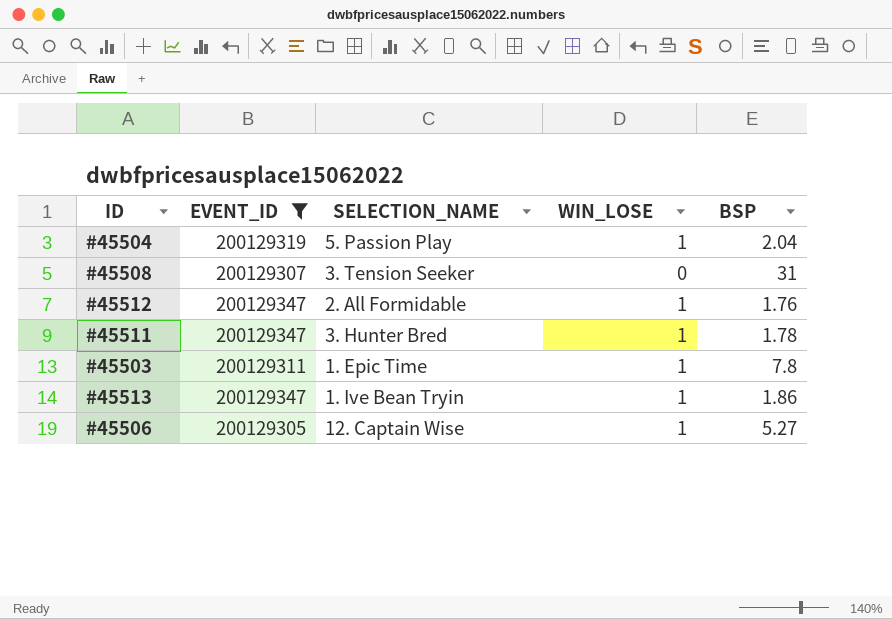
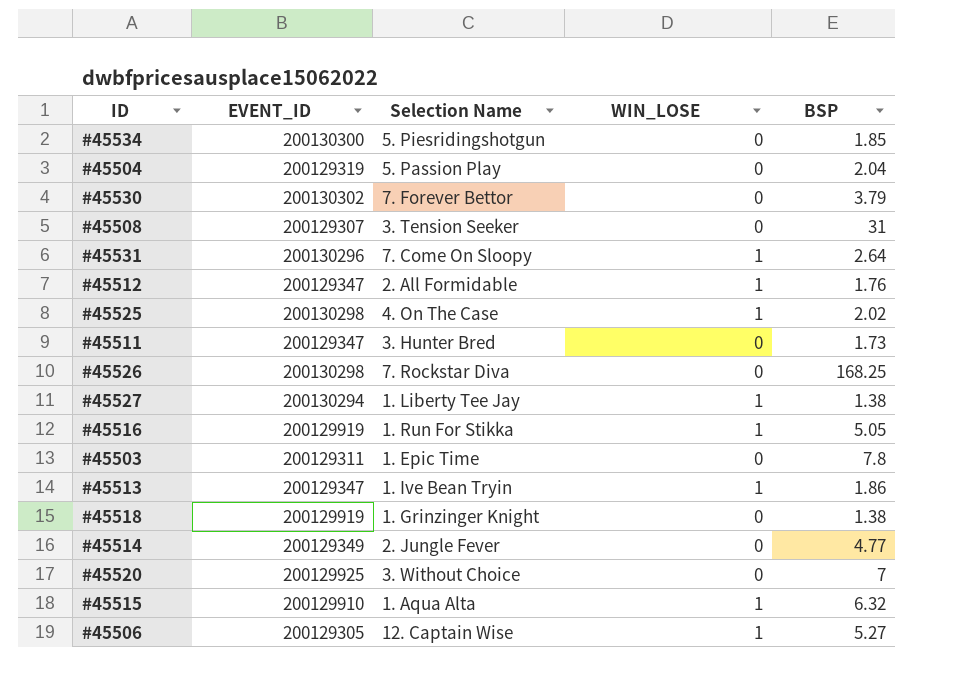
filter: EVENT_ID <= 200129347 -> none
column name: SELECTION_NAME -> Selection Name
#45504 | WIN_LOSE: 1 -> 0
#45511 | WIN_LOSE: 1 -> 0
#45511 | BSP: 1.78 -> 1.73
#45503 | WIN_LOSE: 1 -> 0

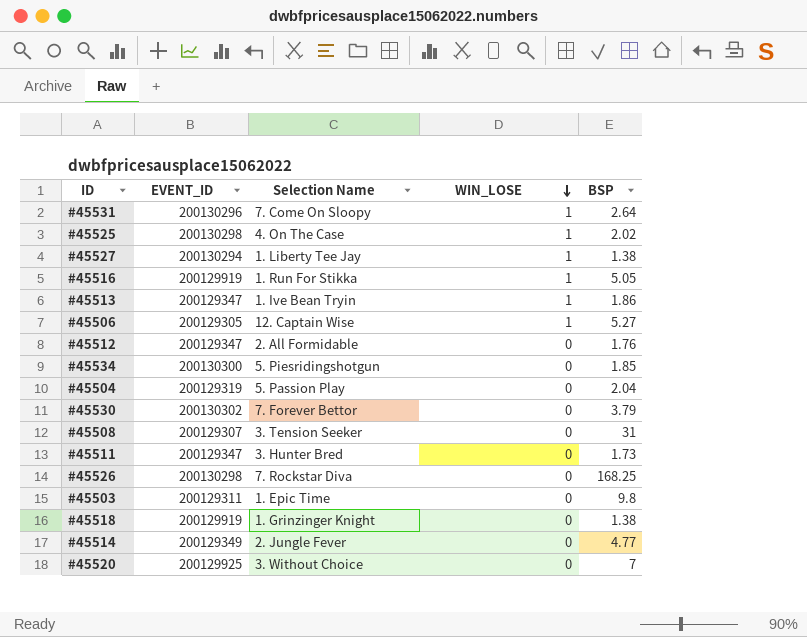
row order: none -> WIN_LOSE descending
row #45515: 200129910 | 1. Aqua Alta | 1 | 6.32 -> none
#45512 | WIN_LOSE: 1 -> 0
#45503 | BSP: 7.8 -> 9.8

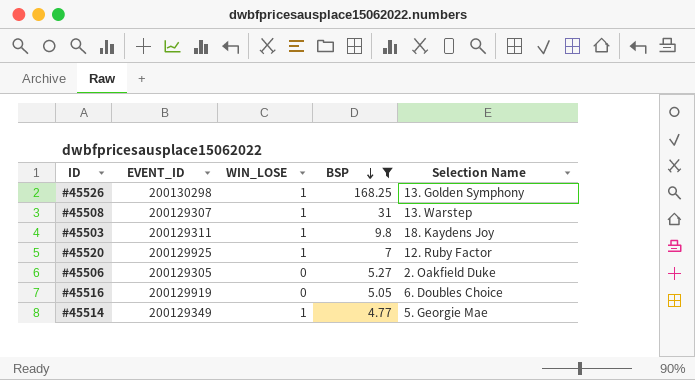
filter: none -> BSP >= 4.77
row order: WIN_LOSE descending -> BSP descending
column Selection Name | position: 3 -> 5
#45526 | WIN_LOSE: 0 -> 1
#45526 | Selection Name: 7. Rockstar Diva -> 13. Golden Symphony
#45508 | WIN_LOSE: 0 -> 1
#45508 | Selection Name: 3. Tension Seeker -> 13. Warstep
#45503 | WIN_LOSE: 0 -> 1
#45503 | Selection Name: 1. Epic Time -> 18. Kaydens Joy
#45520 | WIN_LOSE: 0 -> 1
#45520 | Selection Name: 3. Without Choice -> 12. Ruby Factor
#45506 | WIN_LOSE: 1 -> 0
#45506 | Selection Name: 12. Captain Wise -> 2. Oakfield Duke
#45516 | WIN_LOSE: 1 -> 0
#45516 | Selection Name: 1. Run For Stikka -> 6. Doubles Choice
#45514 | WIN_LOSE: 0 -> 1
#45514 | Selection Name: 2. Jungle Fever -> 5. Georgie Mae

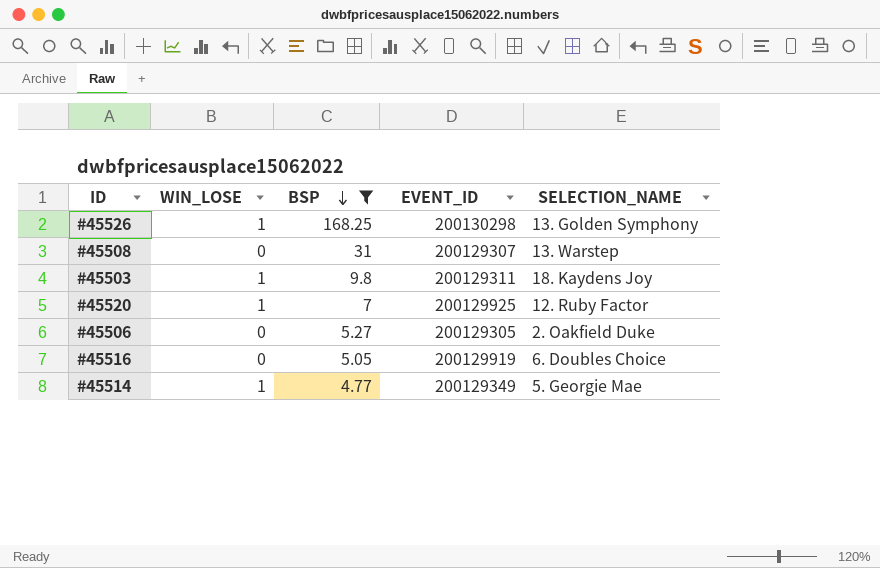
column EVENT_ID | position: 2 -> 4
column name: Selection Name -> SELECTION_NAME
#45508 | WIN_LOSE: 1 -> 0

